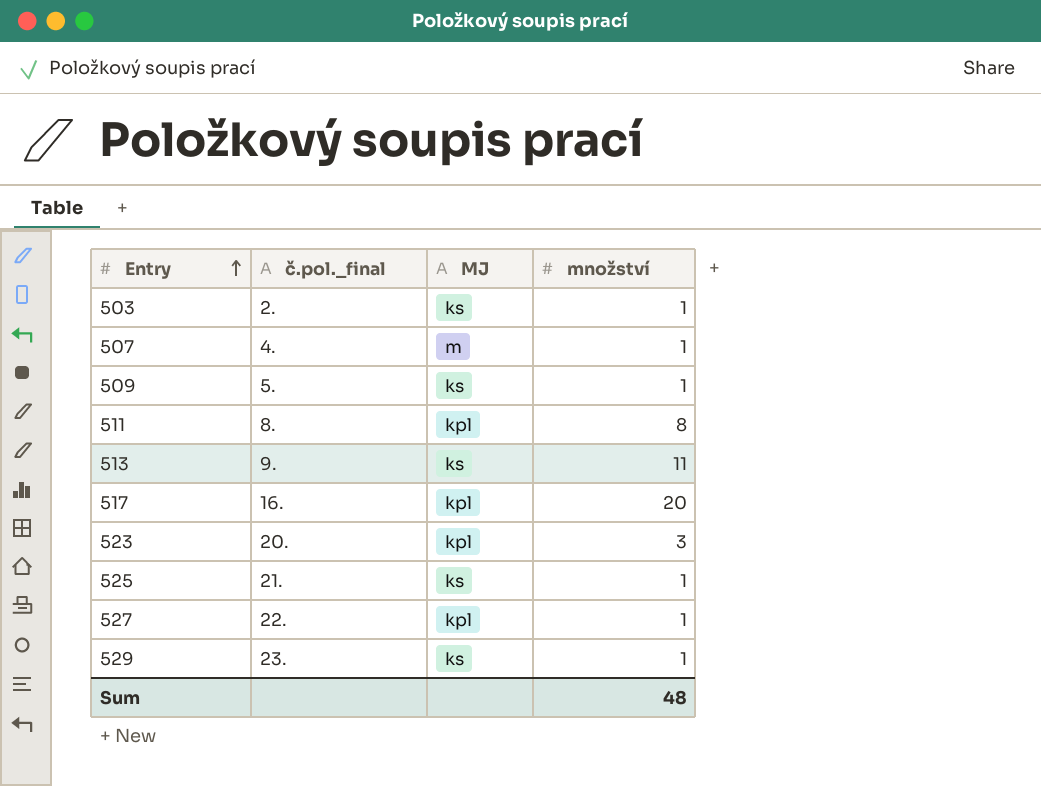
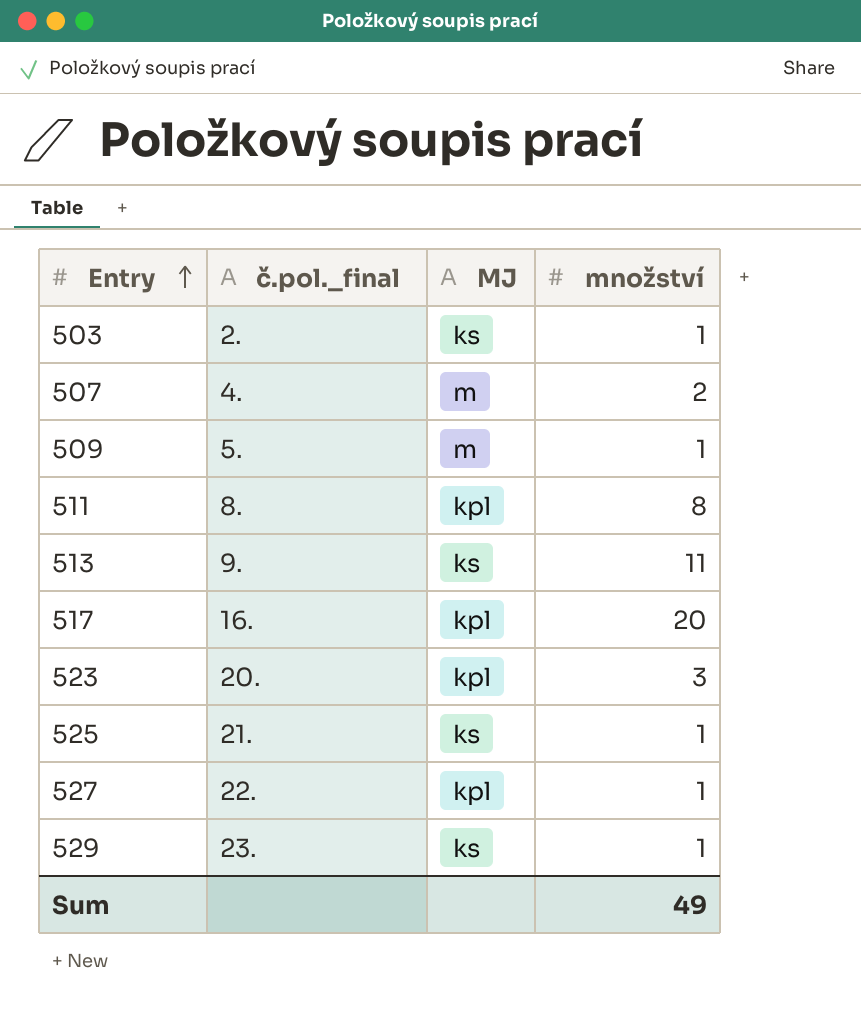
507 | množství: 1 -> 2
509 | MJ: ks -> m
Sum | množství: 48 -> 49

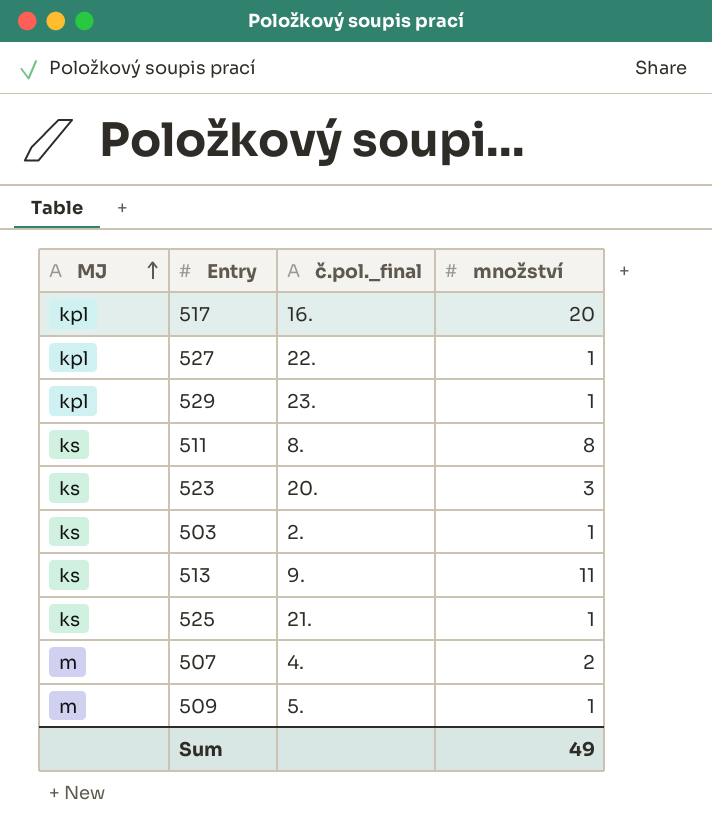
row order: Entry ascending -> MJ ascending
column MJ | position: 3 -> 1
529 | MJ: ks -> kpl
511 | MJ: kpl -> ks
523 | MJ: kpl -> ks

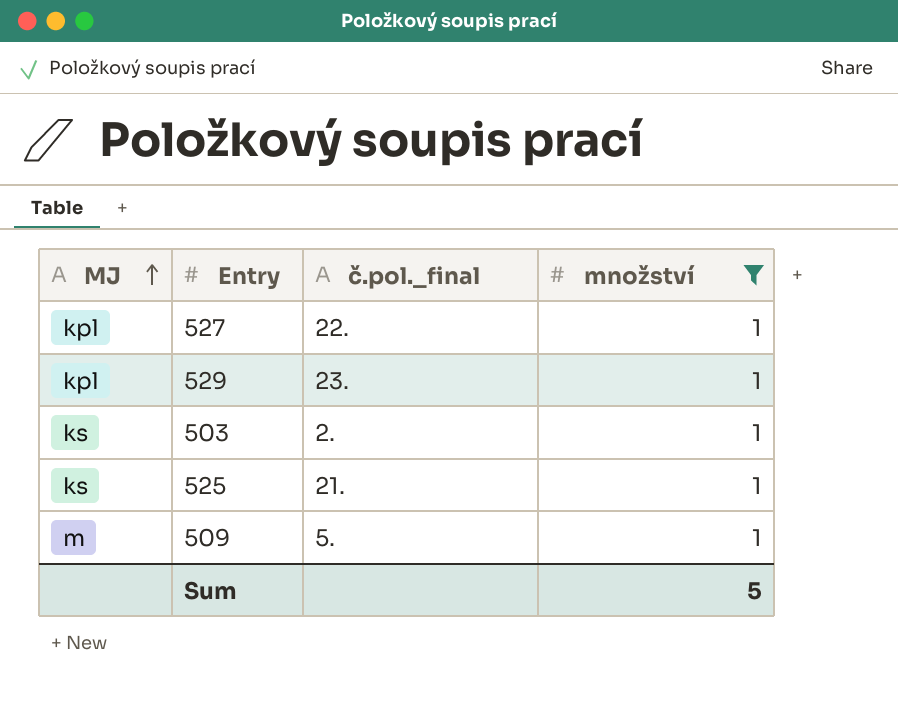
filter: none -> množství = 1
Sum | množství: 49 -> 5

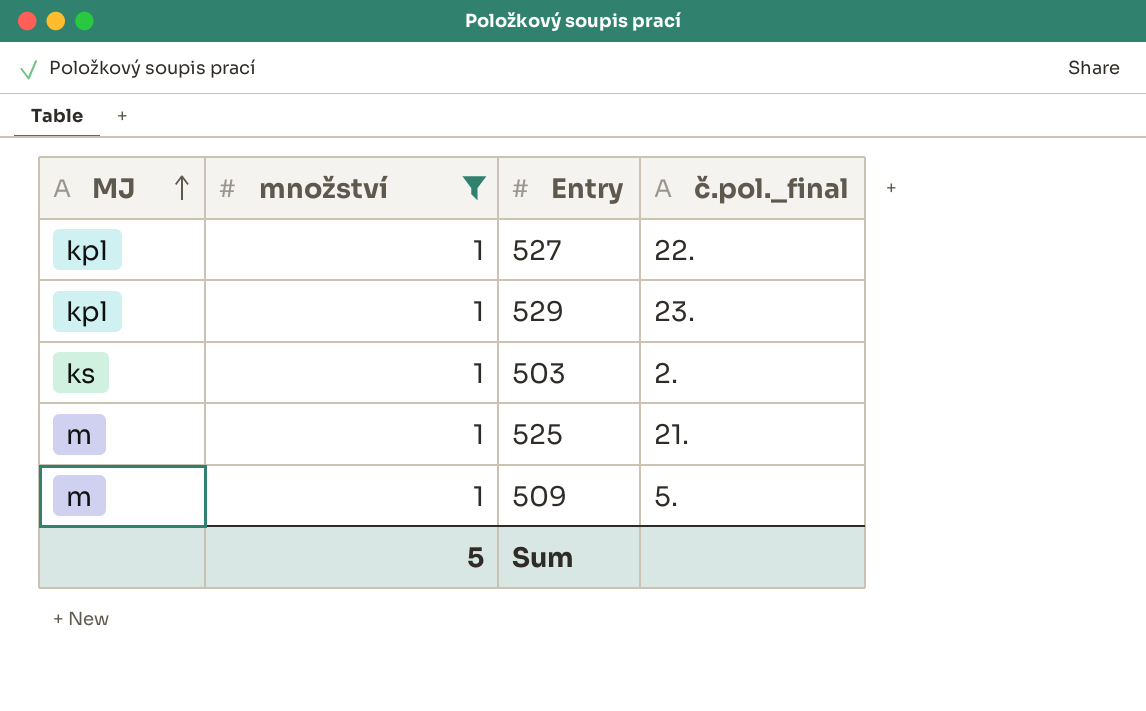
column množství | position: 4 -> 2
525 | MJ: ks -> m

